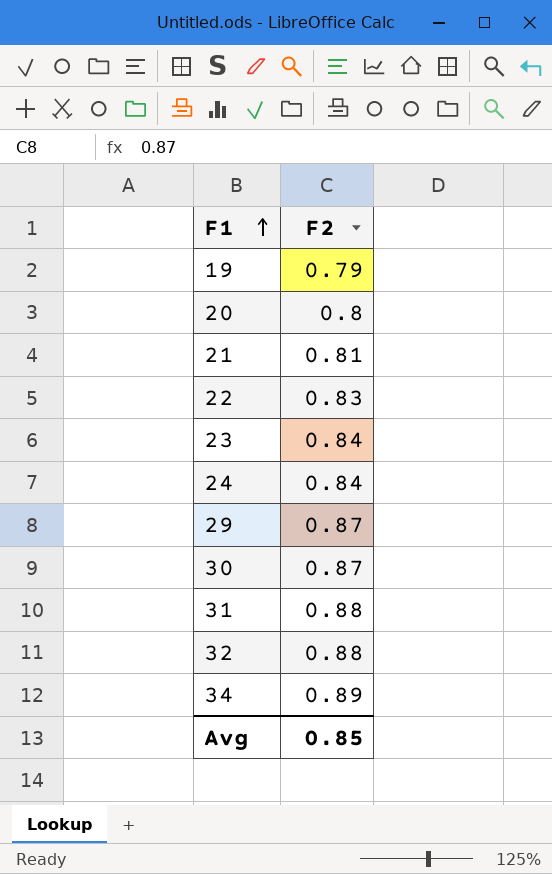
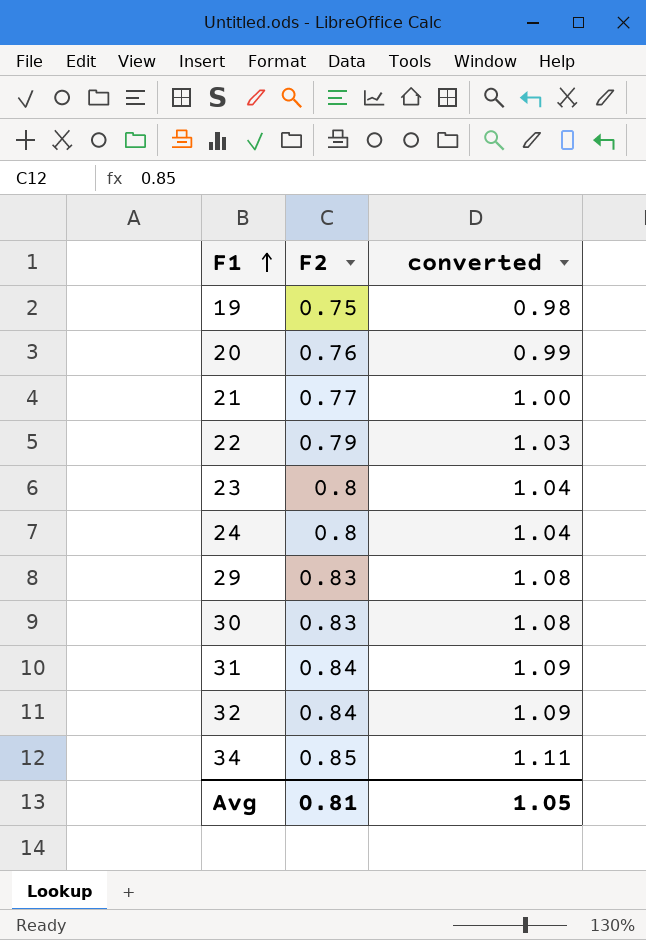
column converted | formula: none -> [F2] * 1.3
19 | F2: 0.79 -> 0.75
20 | F2: 0.8 -> 0.76
21 | F2: 0.81 -> 0.77
22 | F2: 0.83 -> 0.79
23 | F2: 0.84 -> 0.8
24 | F2: 0.84 -> 0.8
29 | F2: 0.87 -> 0.83
30 | F2: 0.87 -> 0.83
31 | F2: 0.88 -> 0.84
32 | F2: 0.88 -> 0.84
34 | F2: 0.89 -> 0.85
Avg | F2: 0.85 -> 0.81

